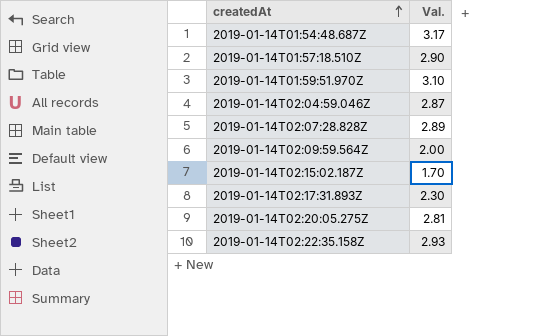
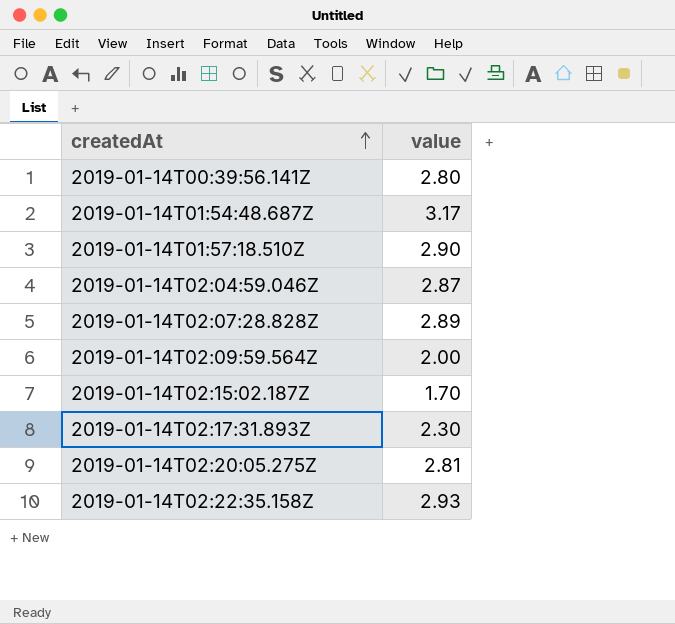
column name: Val. -> value
row 2019-01-14T01:59:51.970Z: 3.10 -> none
row 2019-01-14T00:39:56.141Z: none -> 2.80

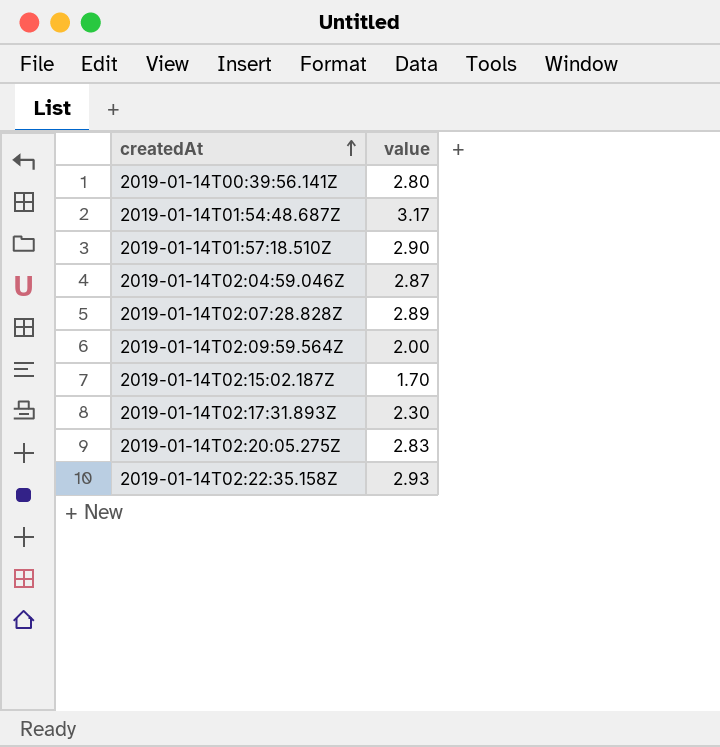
2019-01-14T02:20:05.275Z | value: 2.81 -> 2.83

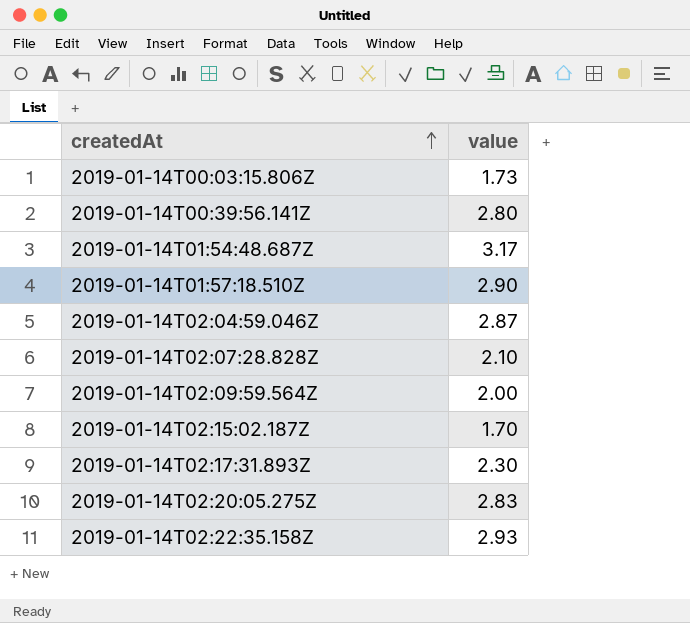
row 2019-01-14T00:03:15.806Z: none -> 1.73
2019-01-14T02:07:28.828Z | value: 2.89 -> 2.10

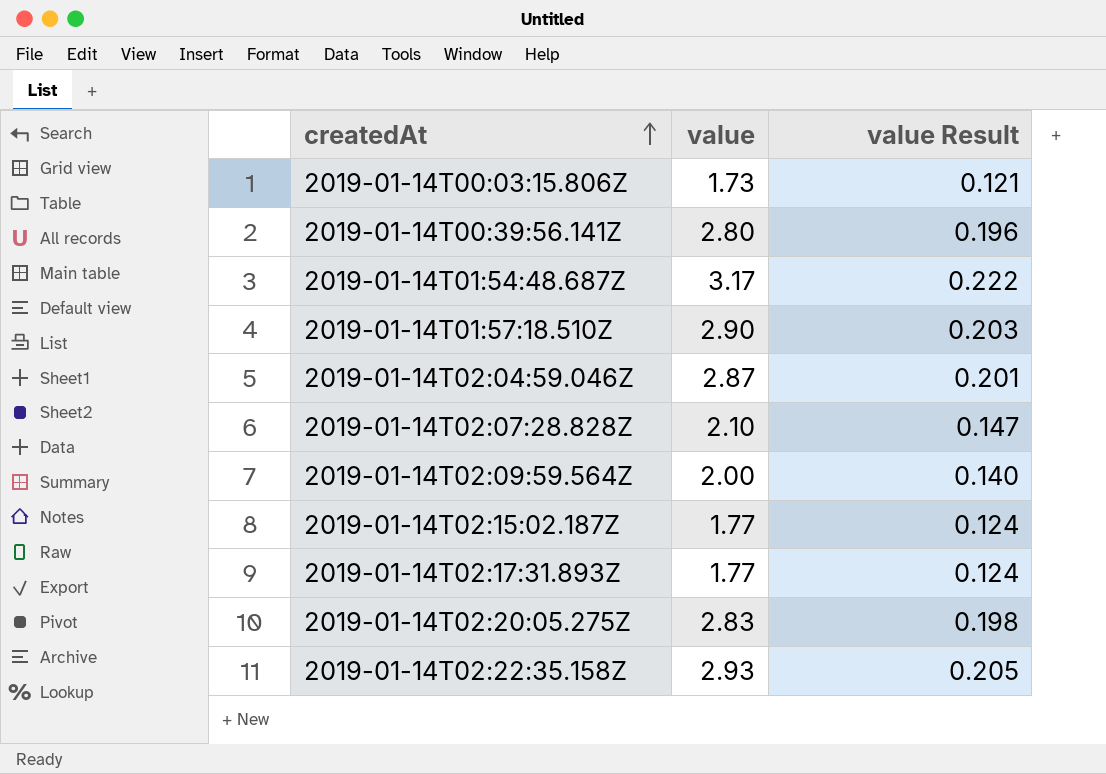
column value Result | formula: none -> [value] * 0.07
2019-01-14T02:15:02.187Z | value: 1.70 -> 1.77
2019-01-14T02:17:31.893Z | value: 2.30 -> 1.77

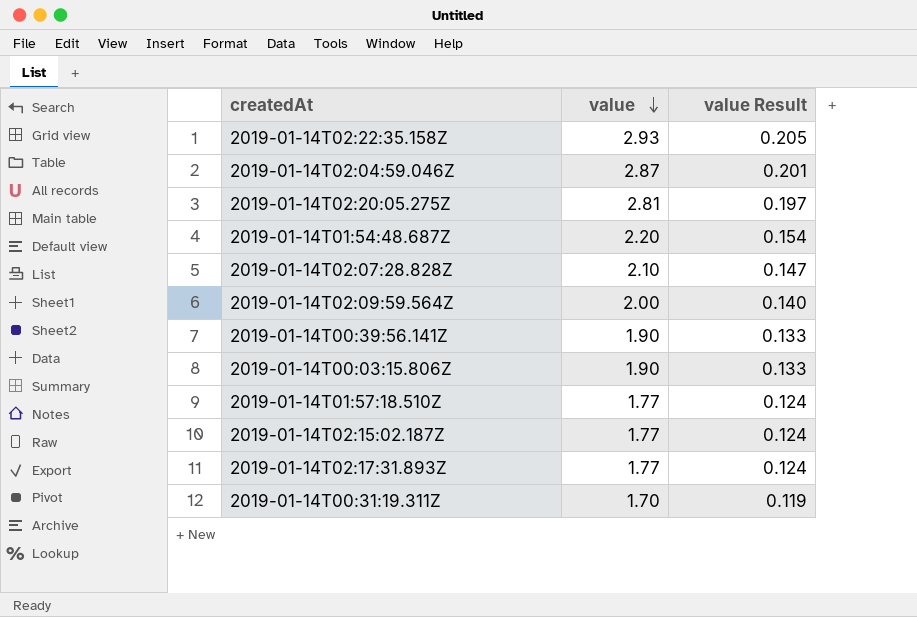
row order: createdAt ascending -> value descending
2019-01-14T02:20:05.275Z | value: 2.83 -> 2.81
2019-01-14T02:20:05.275Z | value Result: 0.198 -> 0.197
2019-01-14T01:54:48.687Z | value: 3.17 -> 2.20
2019-01-14T01:54:48.687Z | value Result: 0.222 -> 0.154
2019-01-14T00:39:56.141Z | value: 2.80 -> 1.90
2019-01-14T00:39:56.141Z | value Result: 0.196 -> 0.133
2019-01-14T00:03:15.806Z | value: 1.73 -> 1.90
2019-01-14T00:03:15.806Z | value Result: 0.121 -> 0.133
2019-01-14T01:57:18.510Z | value: 2.90 -> 1.77
2019-01-14T01:57:18.510Z | value Result: 0.203 -> 0.124
row 2019-01-14T00:31:19.311Z: none -> 1.70 | 0.119

